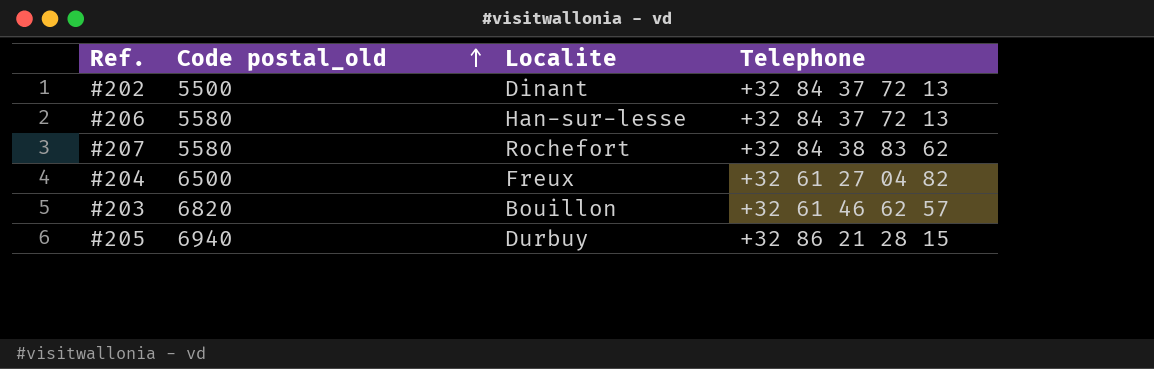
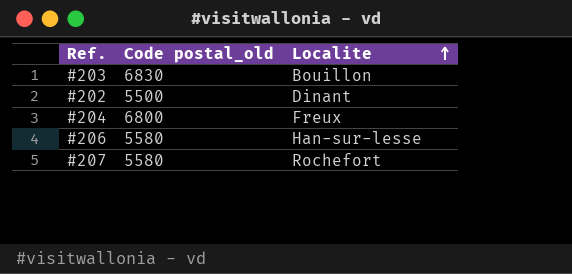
row order: Code postal_old ascending -> Localite ascending
column Telephone | position: 4 -> none
row #205: 6940 | Durbuy | +32 86 21 28 15 -> none
#203 | Code postal_old: 6820 -> 6830
#204 | Code postal_old: 6500 -> 6800

